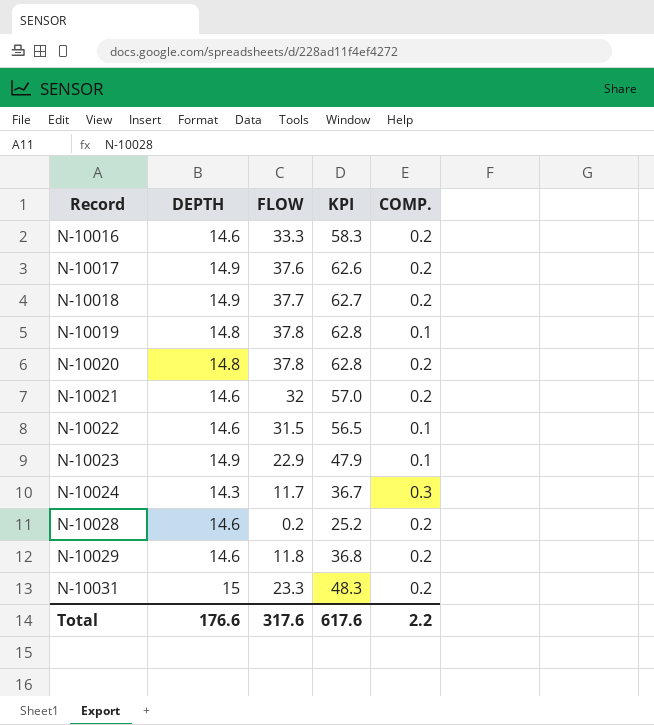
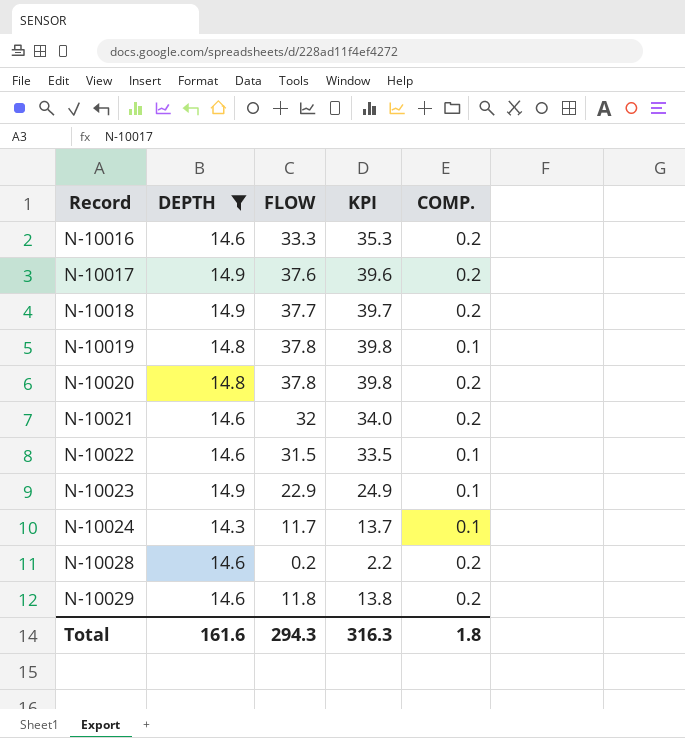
filter: none -> DEPTH != 15
column KPI | formula: [FLOW] + 25 -> [FLOW] + 2
N-10024 | COMP.: 0.3 -> 0.1
Total | DEPTH: 176.6 -> 161.6
Total | FLOW: 317.6 -> 294.3
Total | KPI: 617.6 -> 316.3
Total | COMP.: 2.2 -> 1.8

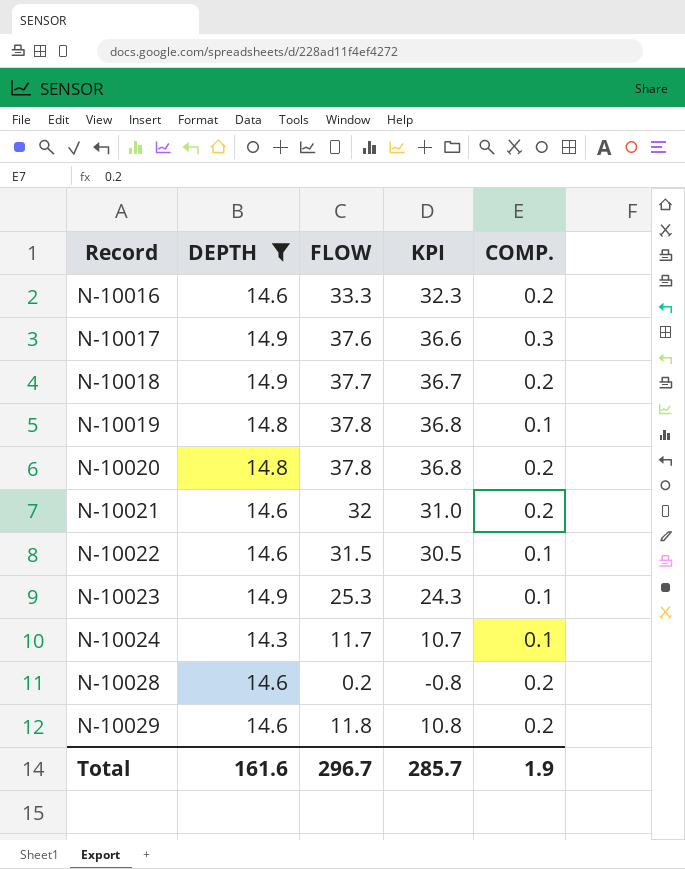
column KPI | formula: [FLOW] + 2 -> [FLOW] - 1
N-10017 | COMP.: 0.2 -> 0.3
N-10023 | FLOW: 22.9 -> 25.3
Total | FLOW: 294.3 -> 296.7
Total | KPI: 316.3 -> 285.7
Total | COMP.: 1.8 -> 1.9

